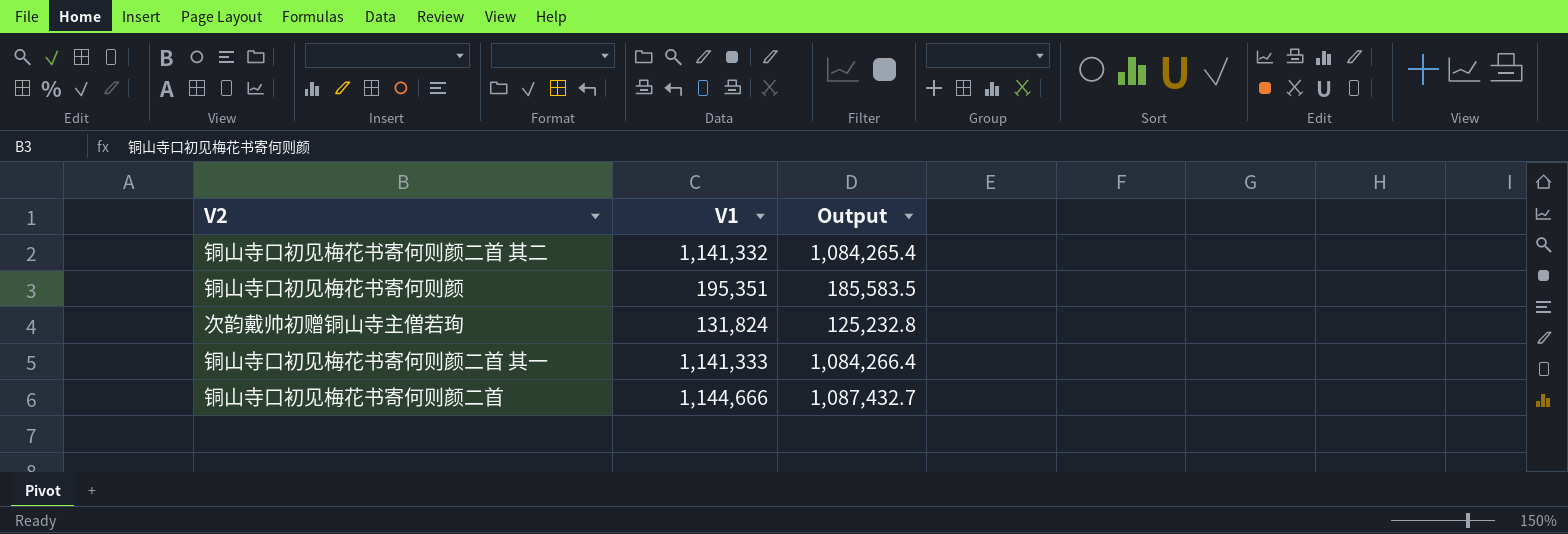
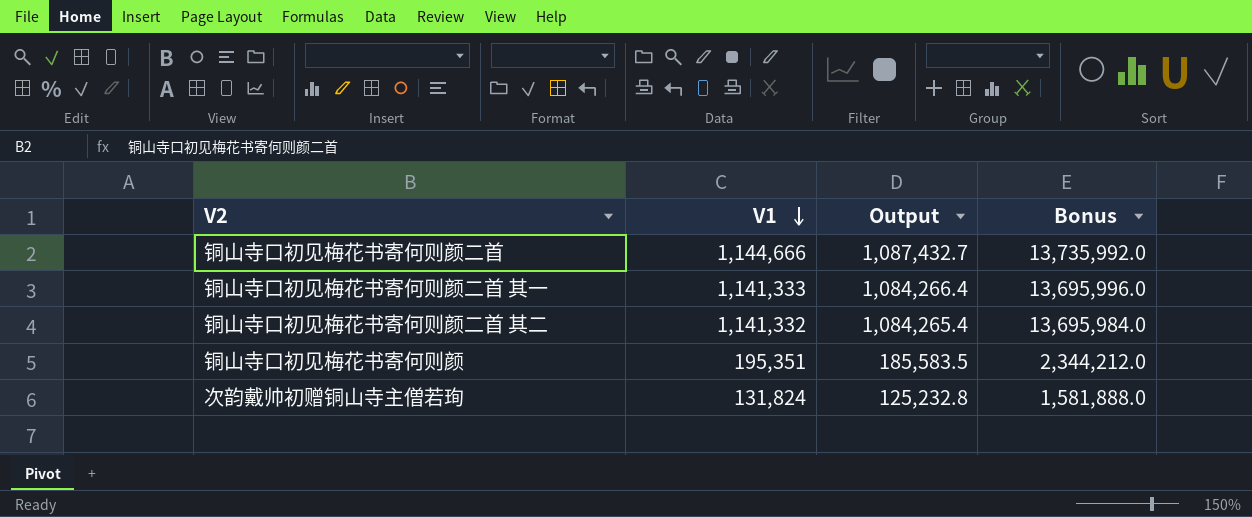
row order: none -> V1 descending
column Bonus | formula: none -> [V1] * 12

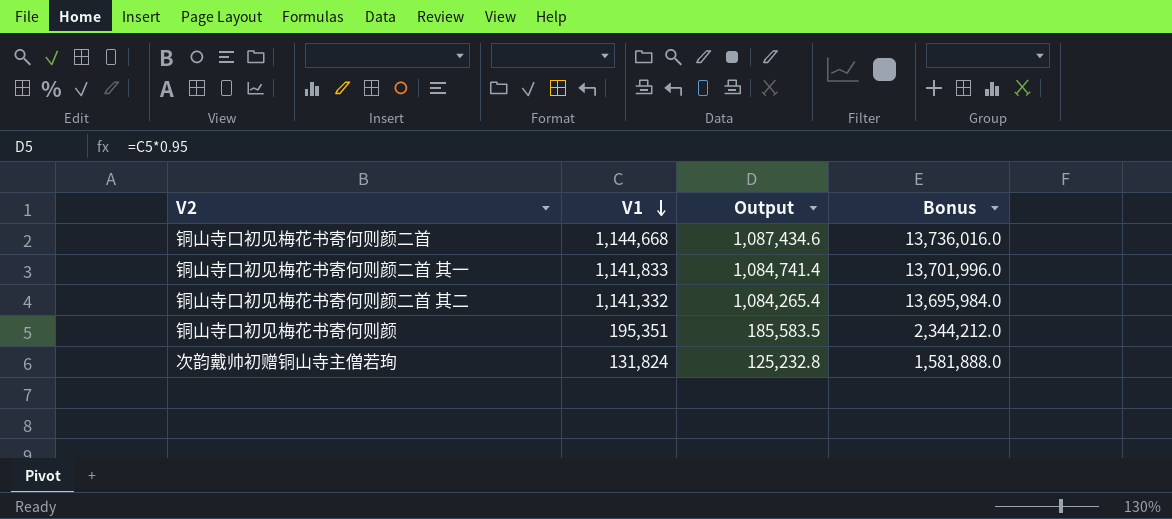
铜山寺口初见梅花书寄何则颜二首 | V1: 1,144,666 -> 1,144,668
铜山寺口初见梅花书寄何则颜二首 | Output: 1,087,432.7 -> 1,087,434.6
铜山寺口初见梅花书寄何则颜二首 | Bonus: 13,735,992.0 -> 13,736,016.0
铜山寺口初见梅花书寄何则颜二首 其一 | V1: 1,141,333 -> 1,141,833
铜山寺口初见梅花书寄何则颜二首 其一 | Output: 1,084,266.4 -> 1,084,741.4
铜山寺口初见梅花书寄何则颜二首 其一 | Bonus: 13,695,996.0 -> 13,701,996.0

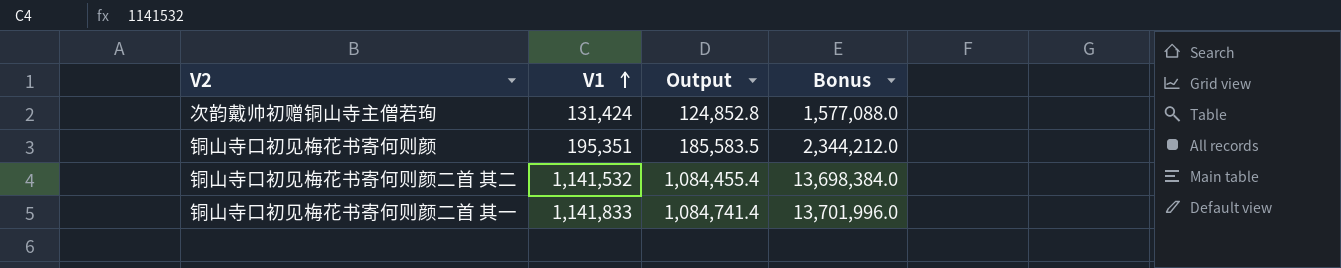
row order: V1 descending -> V1 ascending
row 铜山寺口初见梅花书寄何则颜二首: 1,144,668 | 1,087,434.6 | 13,736,016.0 -> none
次韵戴帅初赠铜山寺主僧若珣 | V1: 131,824 -> 131,424
次韵戴帅初赠铜山寺主僧若珣 | Output: 125,232.8 -> 124,852.8
次韵戴帅初赠铜山寺主僧若珣 | Bonus: 1,581,888.0 -> 1,577,088.0
铜山寺口初见梅花书寄何则颜二首 其二 | V1: 1,141,332 -> 1,141,532
铜山寺口初见梅花书寄何则颜二首 其二 | Output: 1,084,265.4 -> 1,084,455.4
铜山寺口初见梅花书寄何则颜二首 其二 | Bonus: 13,695,984.0 -> 13,698,384.0

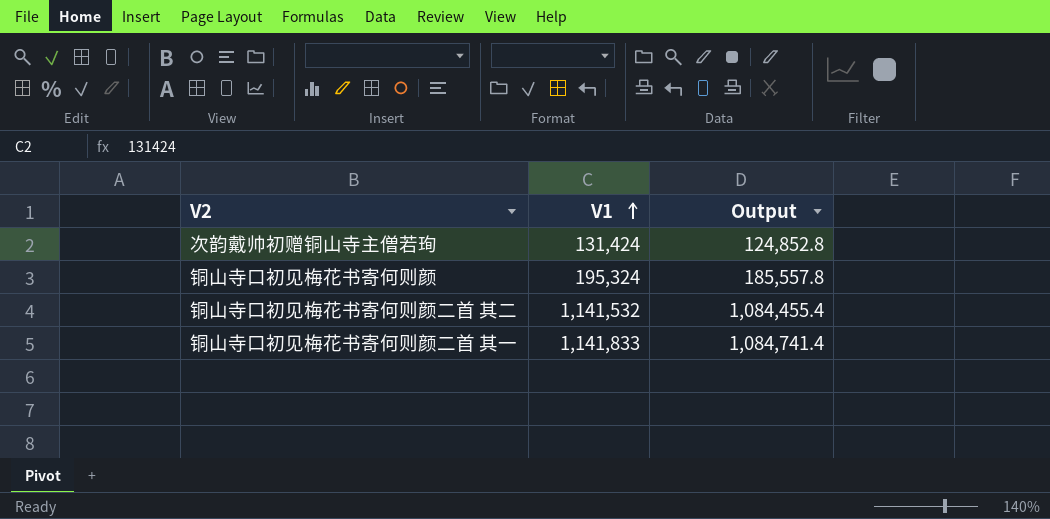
column Bonus | formula: [V1] * 12 -> none
铜山寺口初见梅花书寄何则颜 | V1: 195,351 -> 195,324
铜山寺口初见梅花书寄何则颜 | Output: 185,583.5 -> 185,557.8

